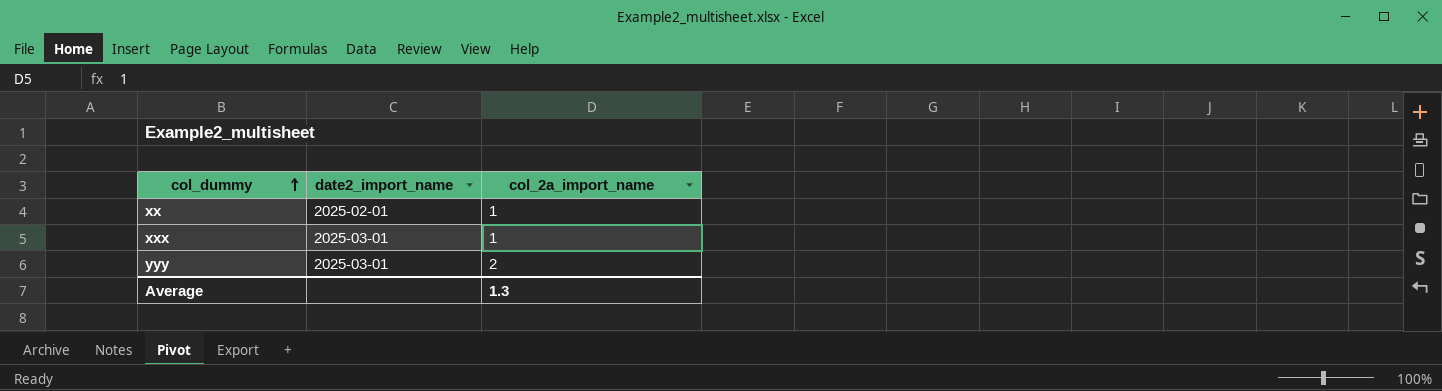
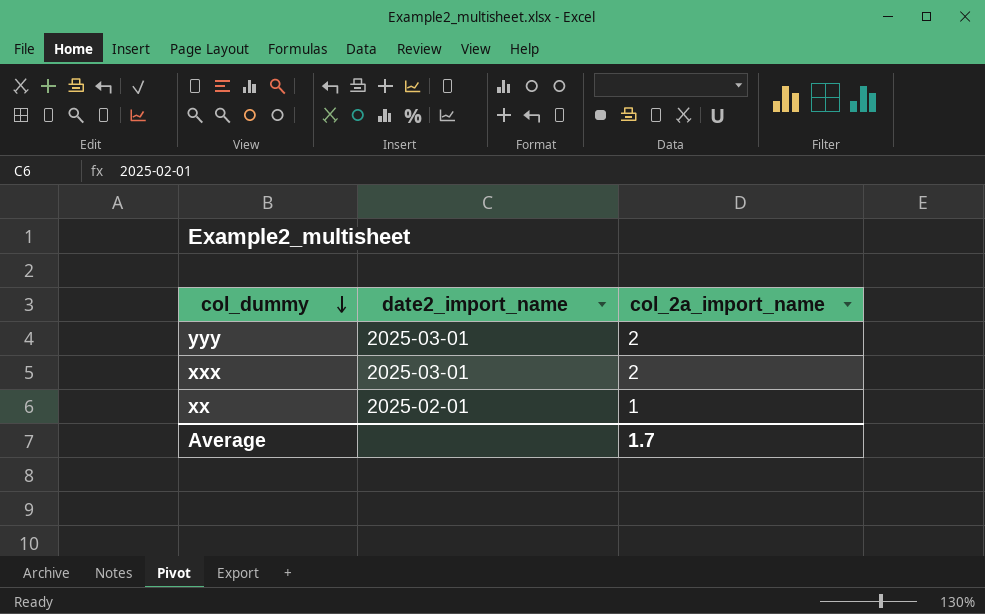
row order: col_dummy ascending -> col_dummy descending
xxx | col_2a_import_name: 1 -> 2
Average | col_2a_import_name: 1.3 -> 1.7

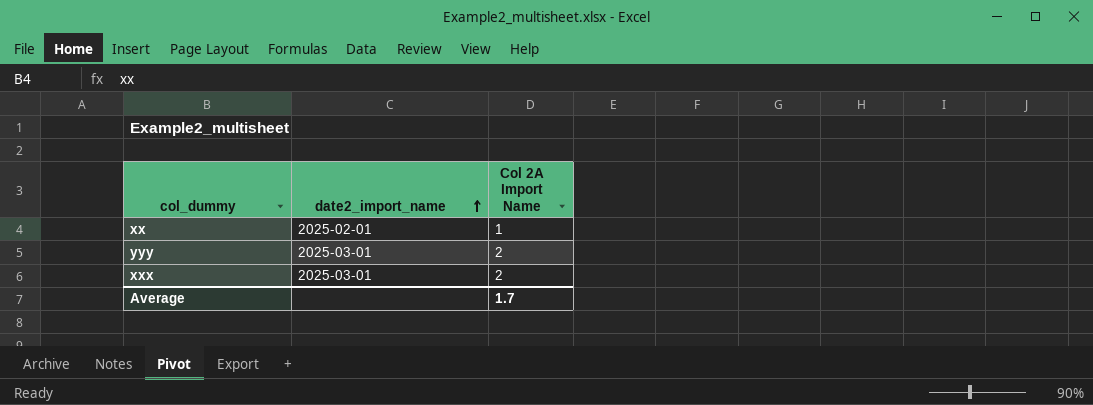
row order: col_dummy descending -> date2_import_name ascending
column name: col_2a_import_name -> Col 2A Import Name

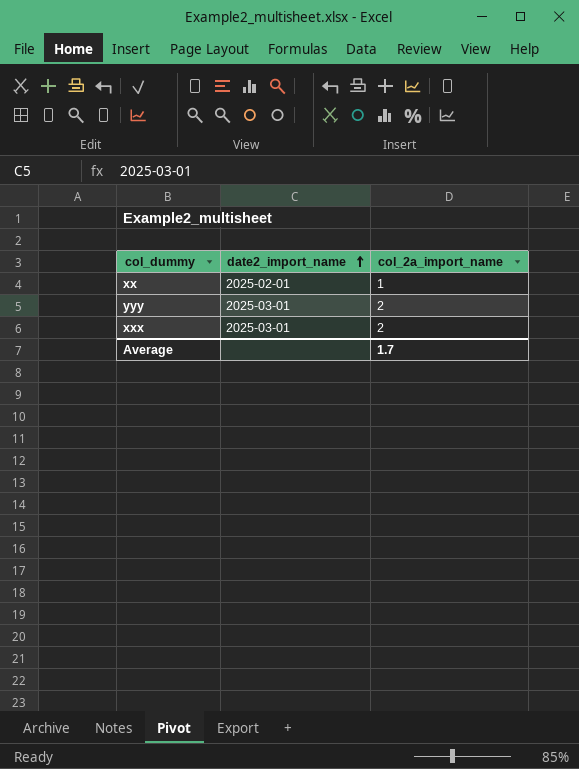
column name: Col 2A Import Name -> col_2a_import_name

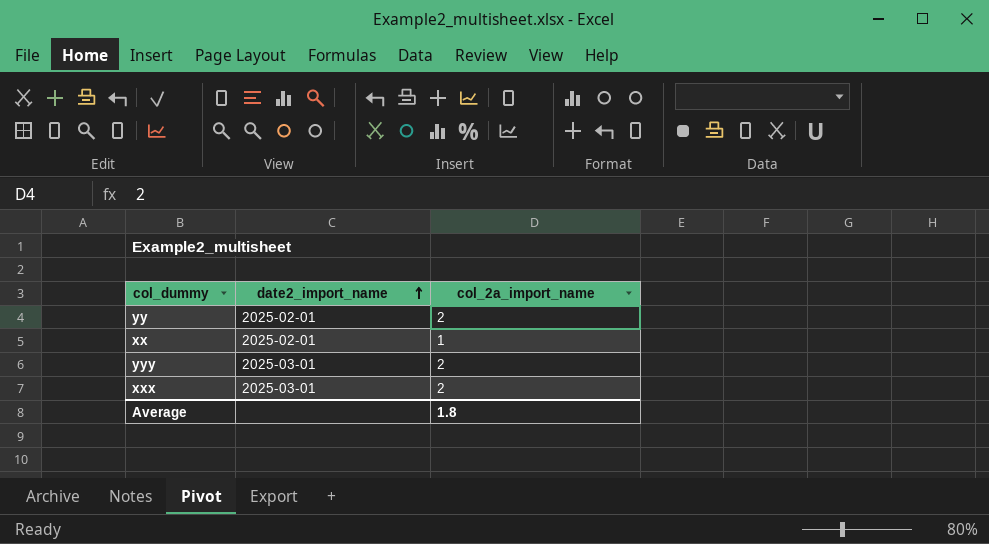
row yy: none -> 2025-02-01 | 2
Average | col_2a_import_name: 1.7 -> 1.8

